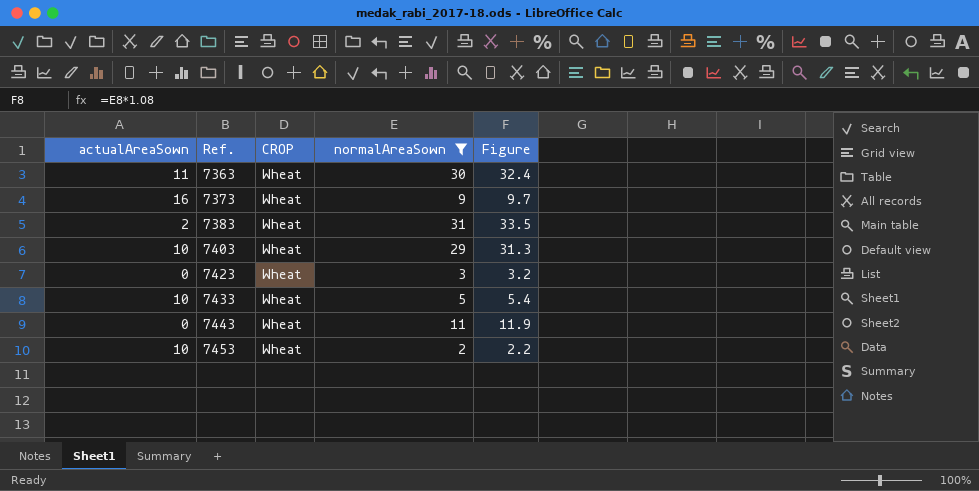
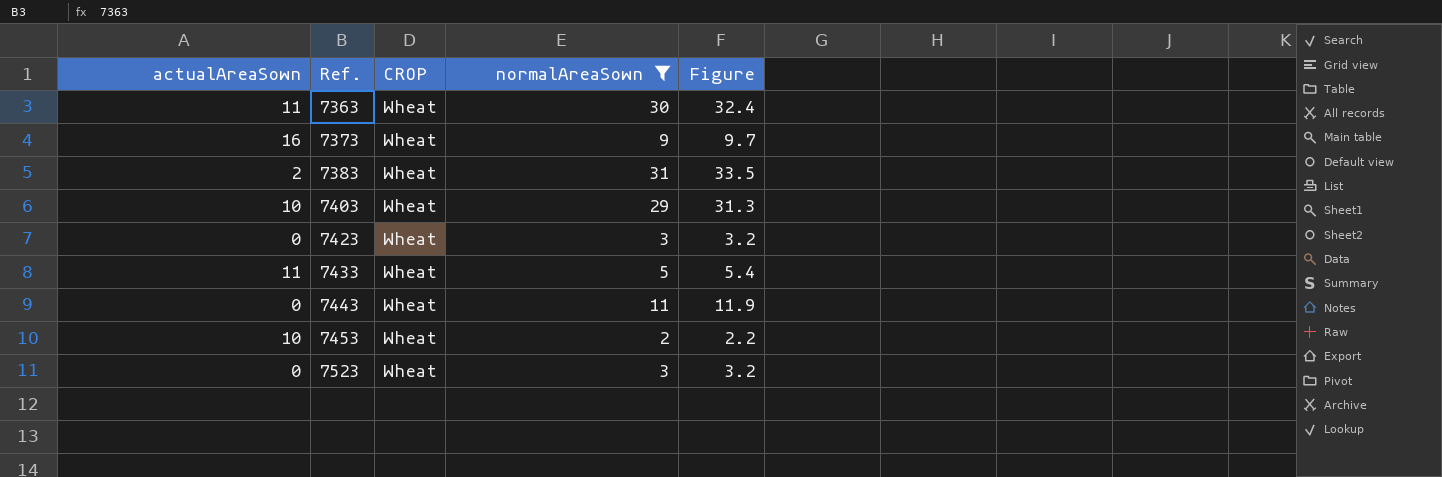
7433 | actualAreaSown: 10 -> 11
row 7523: none -> 0 | Wheat | 3 | 3.2

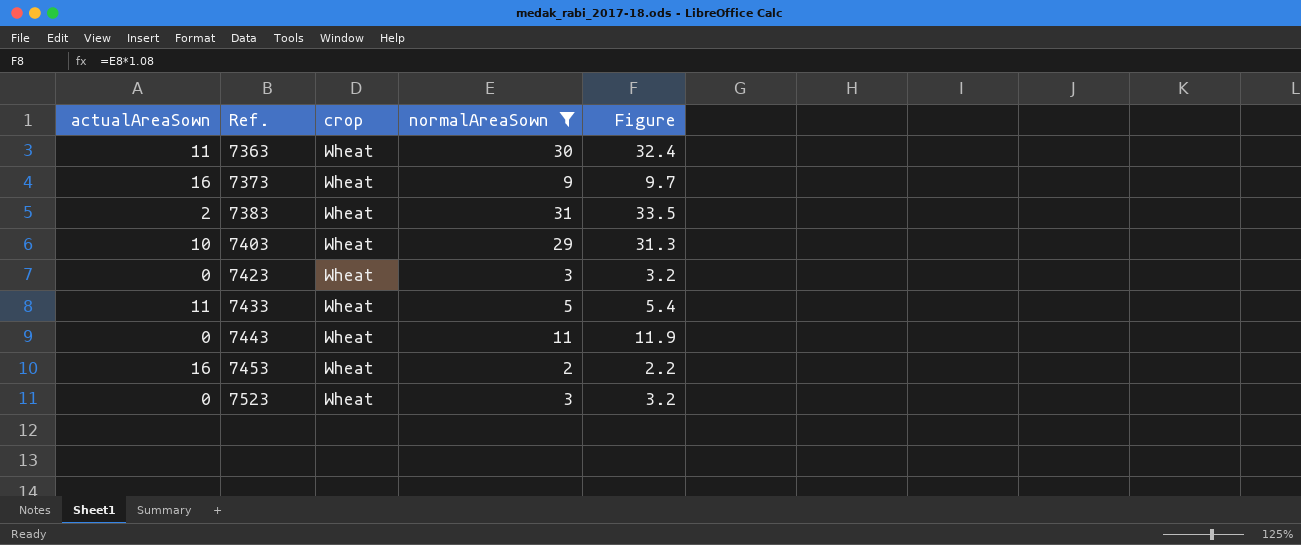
column name: CROP -> crop
7453 | actualAreaSown: 10 -> 16

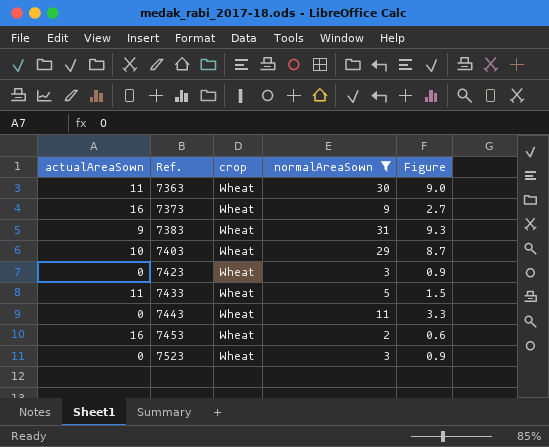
column Figure | formula: [normalAreaSown] * 1.08 -> [normalAreaSown] * 0.3
7383 | actualAreaSown: 2 -> 9

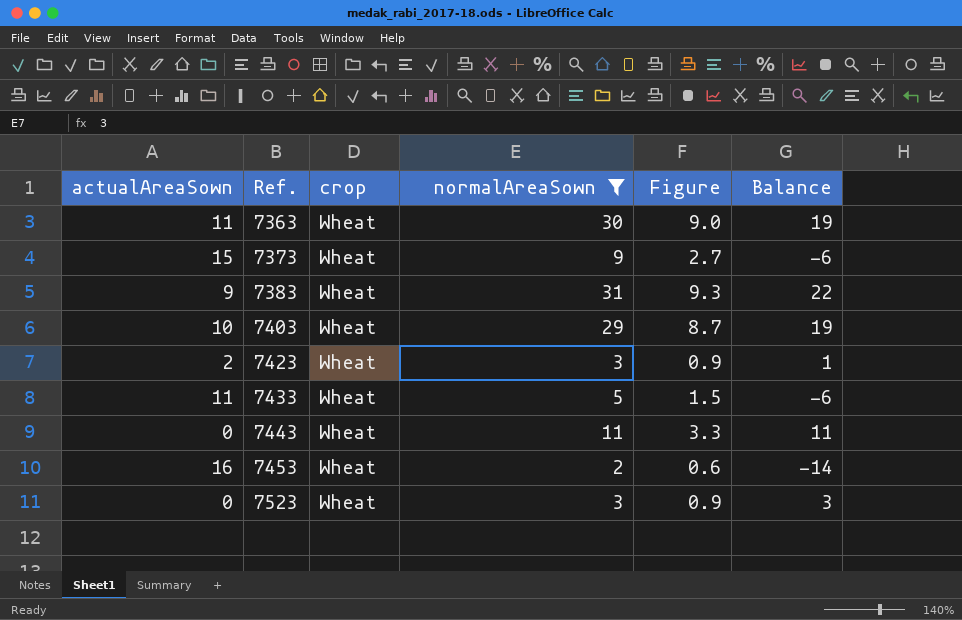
column Balance | formula: none -> [normalAreaSown] - [actualAreaSown]
7373 | actualAreaSown: 16 -> 15
7423 | actualAreaSown: 0 -> 2

